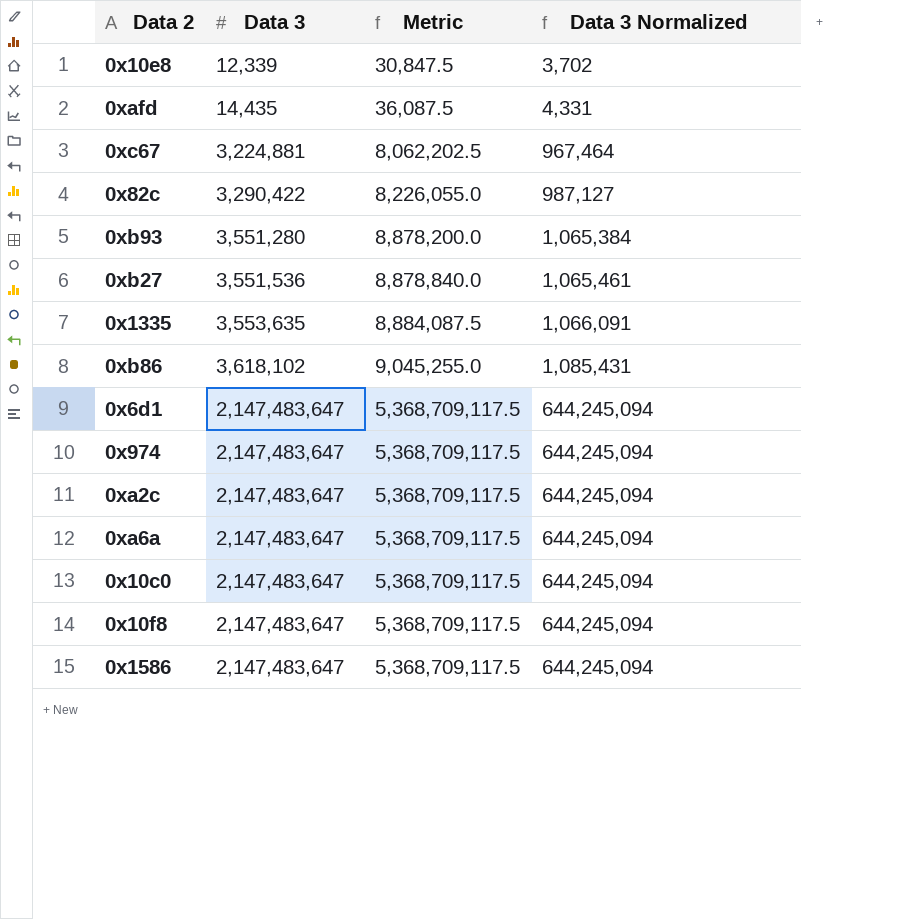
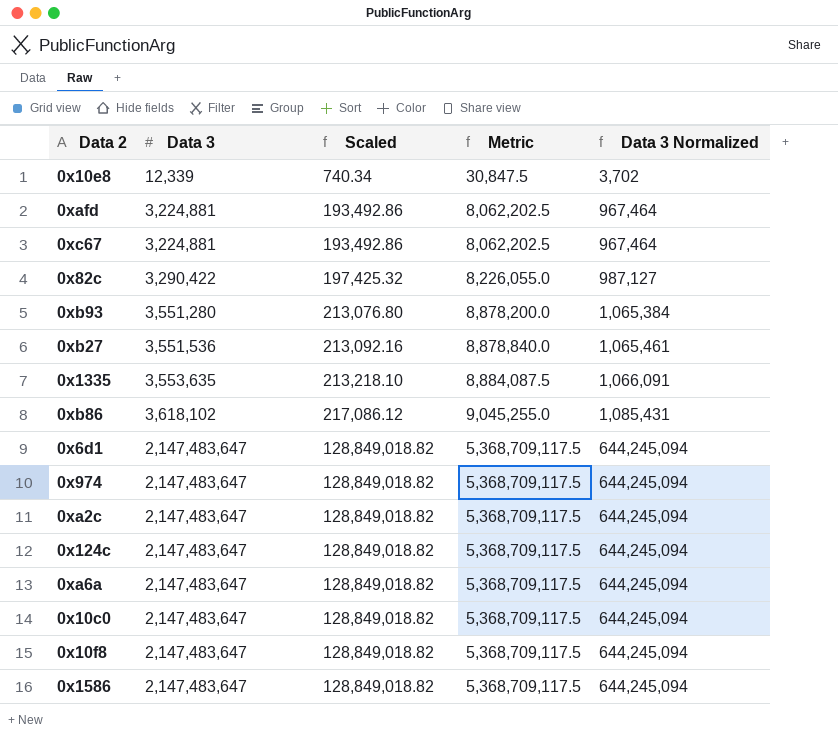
column Scaled | formula: none -> [Data 3] * 0.06
0xafd | Data 3: 14,435 -> 3,224,881
0xafd | Metric: 36,087.5 -> 8,062,202.5
0xafd | Data 3 Normalized: 4,331 -> 967,464
row 0x124c: none -> 2,147,483,647 | 128,849,018.82 | 5,368,709,117.5 | 644,245,094

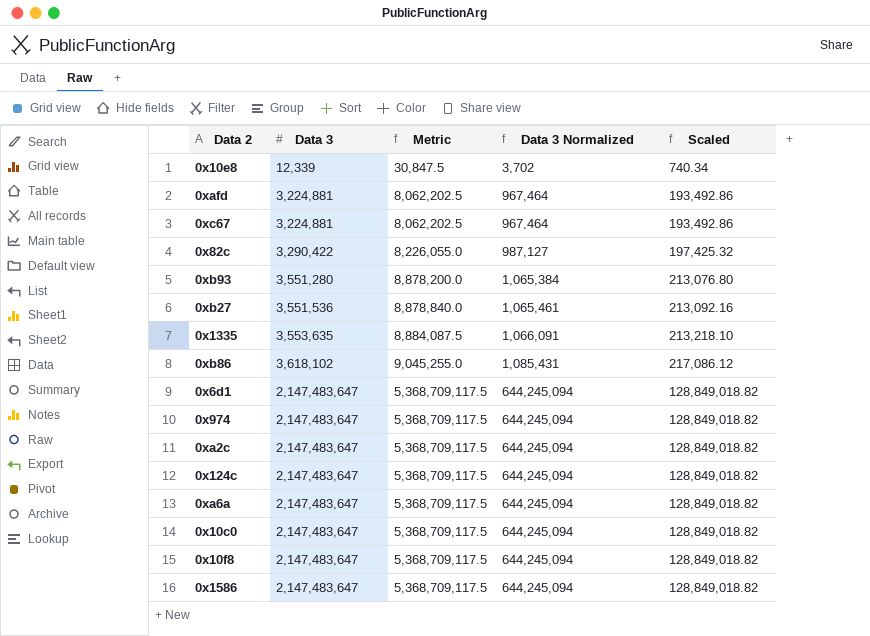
column Scaled | position: 3 -> 5

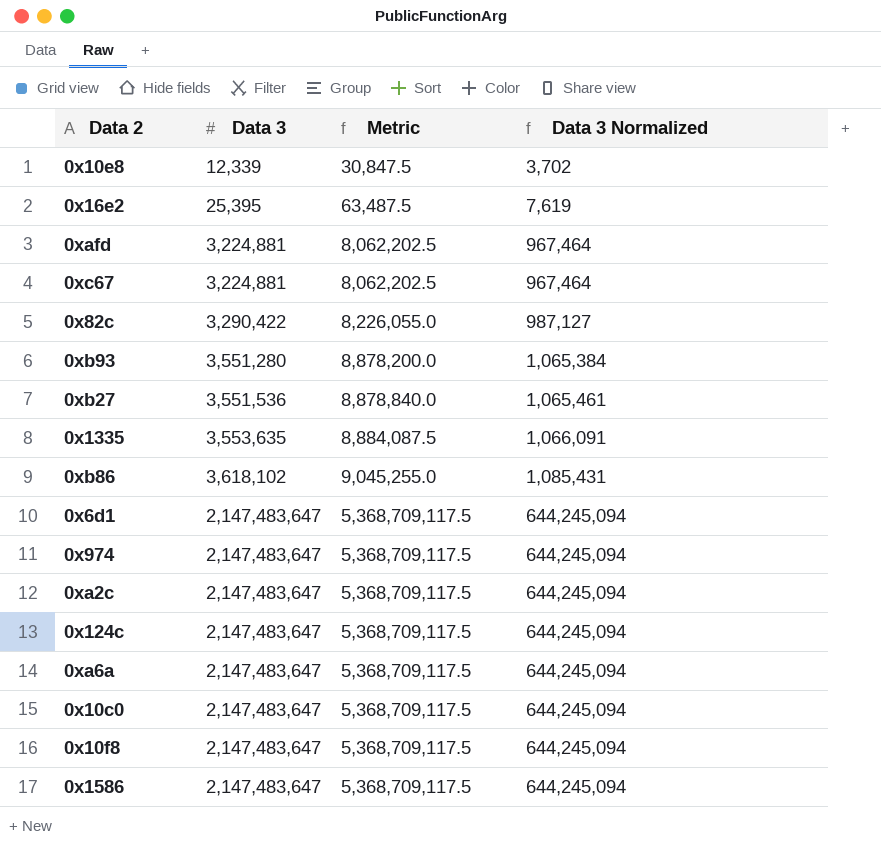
column Scaled | formula: [Data 3] * 0.06 -> none
row 0x16e2: none -> 25,395 | 63,487.5 | 7,619

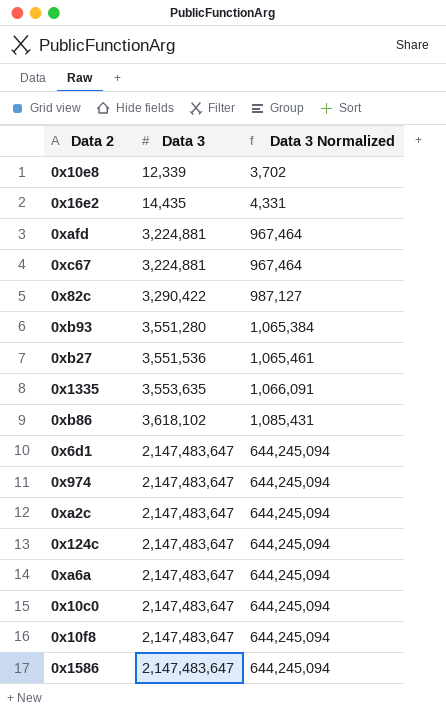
column Metric | formula: [Data 3] * 2.5 -> none
0x16e2 | Data 3: 25,395 -> 14,435
0x16e2 | Data 3 Normalized: 7,619 -> 4,331

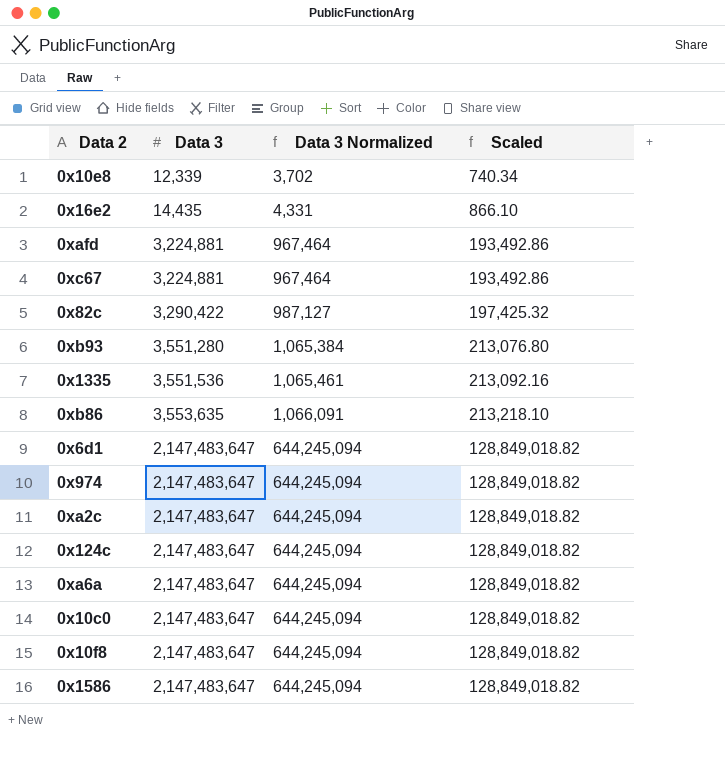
column Scaled | formula: none -> [Data 3] * 0.06
row 0xb27: 3,551,536 | 1,065,461 -> none
0x1335 | Data 3: 3,553,635 -> 3,551,536
0x1335 | Data 3 Normalized: 1,066,091 -> 1,065,461
0xb86 | Data 3: 3,618,102 -> 3,553,635
0xb86 | Data 3 Normalized: 1,085,431 -> 1,066,091

